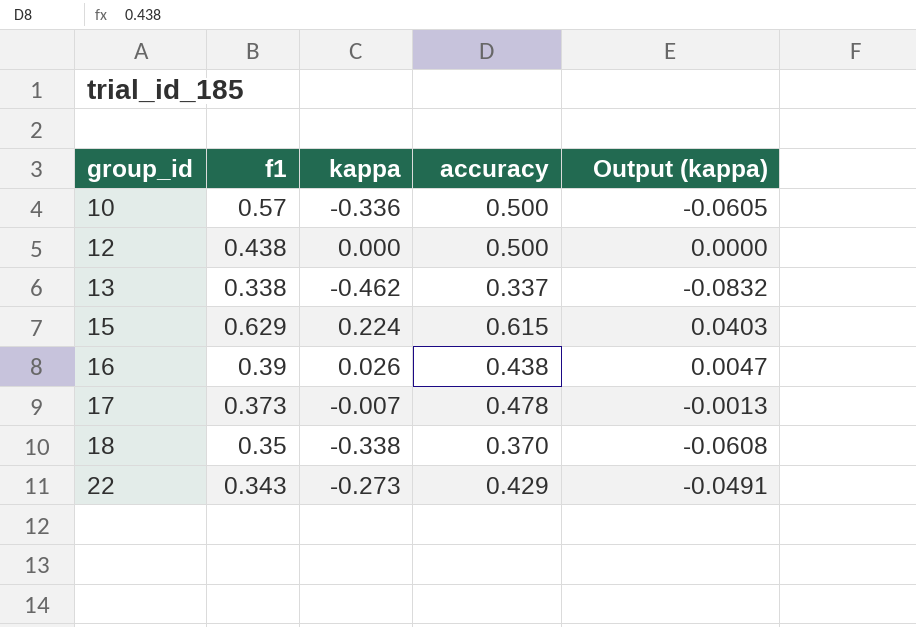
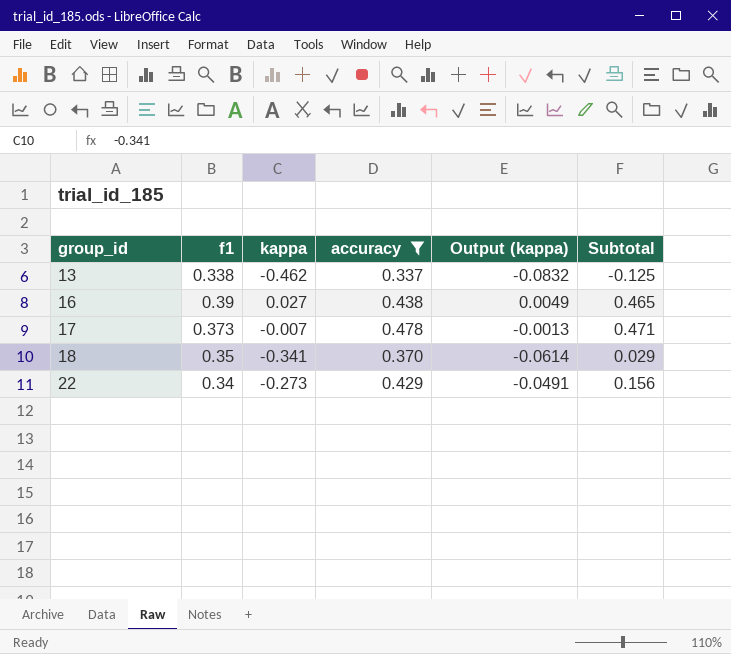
filter: none -> accuracy <= 0.478
column Subtotal | formula: none -> [kappa] + [accuracy]
16 | kappa: 0.026 -> 0.027
16 | Output (kappa): 0.0047 -> 0.0049
18 | kappa: -0.338 -> -0.341
18 | Output (kappa): -0.0608 -> -0.0614
22 | f1: 0.343 -> 0.34

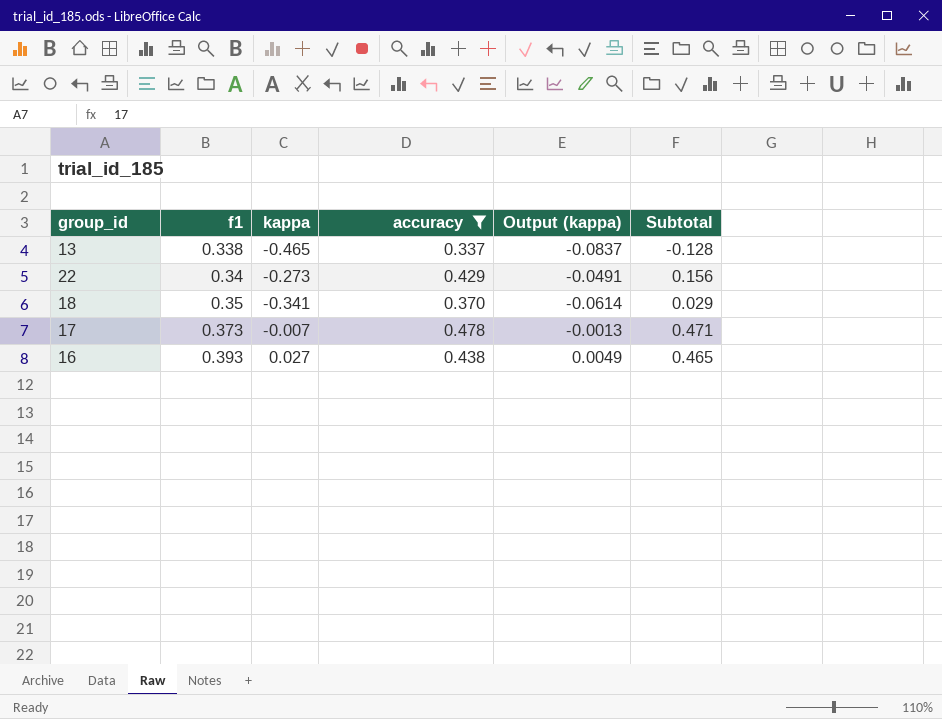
row order: group_id ascending -> f1 ascending
13 | kappa: -0.462 -> -0.465
13 | Output (kappa): -0.0832 -> -0.0837
13 | Subtotal: -0.125 -> -0.128
16 | f1: 0.39 -> 0.393

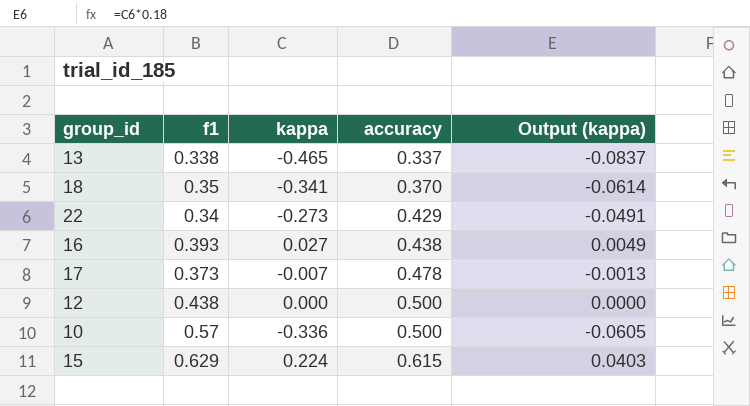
filter: accuracy <= 0.478 -> none
row order: f1 ascending -> accuracy ascending
column Subtotal | formula: [kappa] + [accuracy] -> none

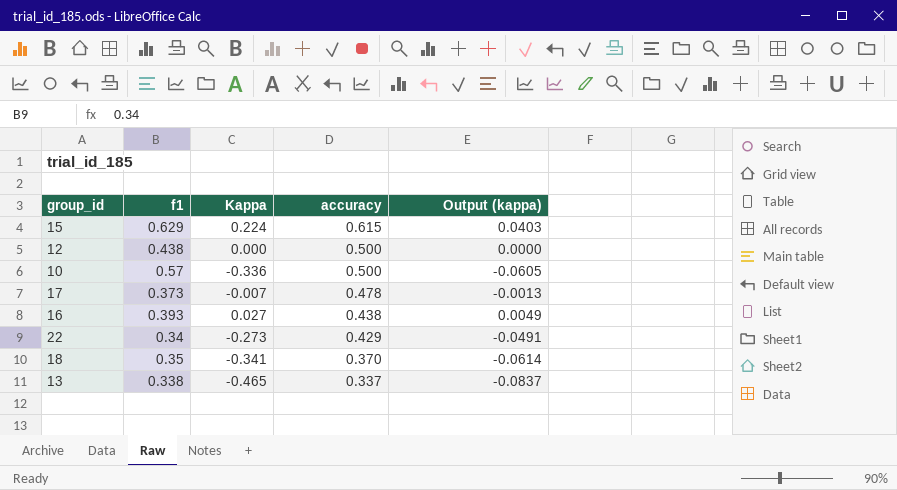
row order: accuracy ascending -> accuracy descending
column name: kappa -> Kappa

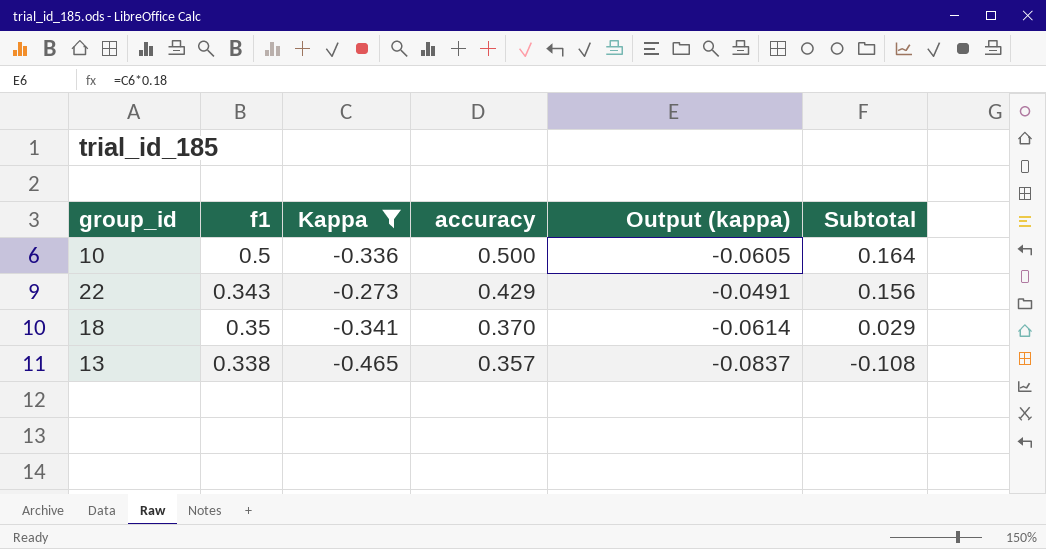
filter: none -> Kappa <= -0.273
column Subtotal | formula: none -> [Kappa] + [accuracy]
10 | f1: 0.57 -> 0.5
22 | f1: 0.34 -> 0.343
13 | accuracy: 0.337 -> 0.357

